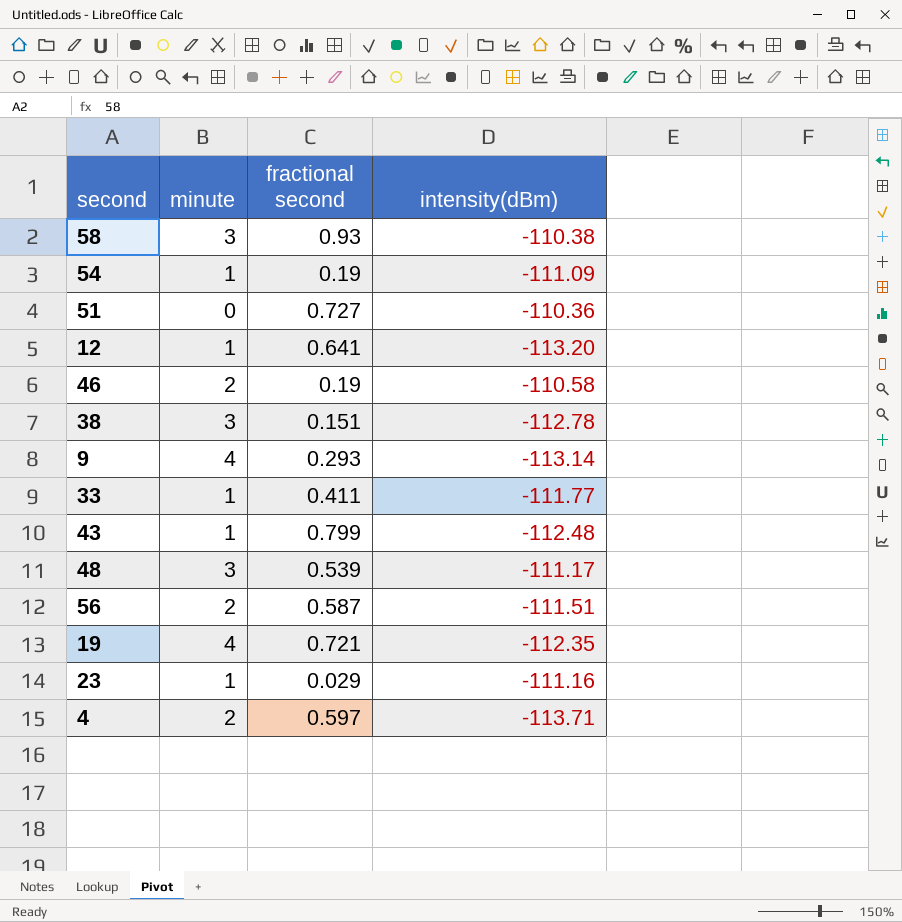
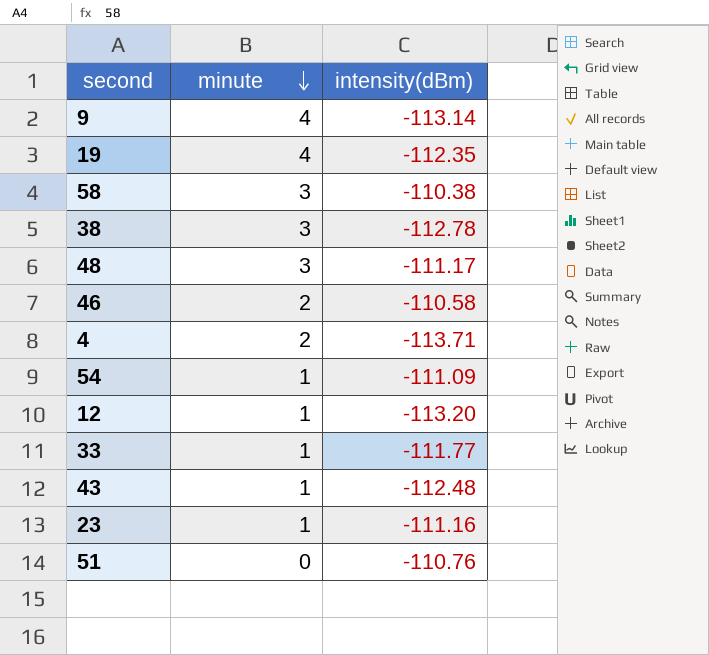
row order: none -> minute descending
column fractional second | position: 3 -> none
row 56: 2 | 0.587 | -111.51 -> none
51 | intensity(dBm): -110.36 -> -110.76

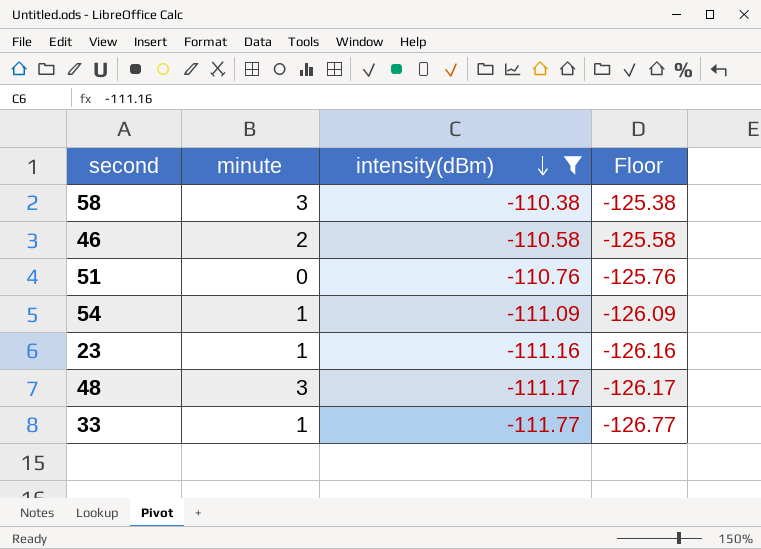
filter: none -> intensity(dBm) >= -111.77
row order: minute descending -> intensity(dBm) descending
column Floor | formula: none -> [intensity(dBm)] - 15

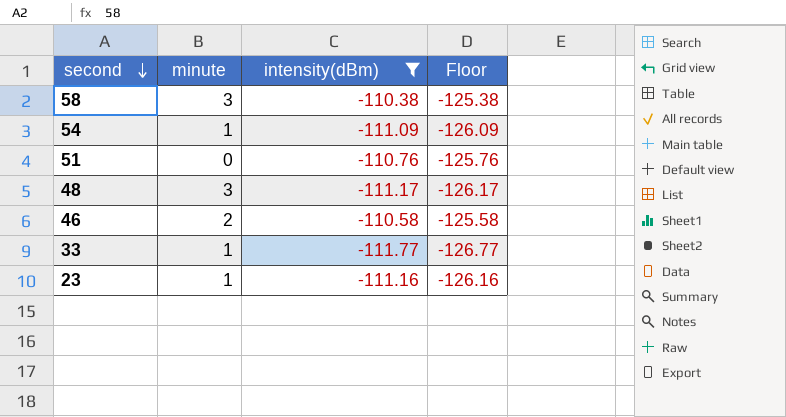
row order: intensity(dBm) descending -> second descending

